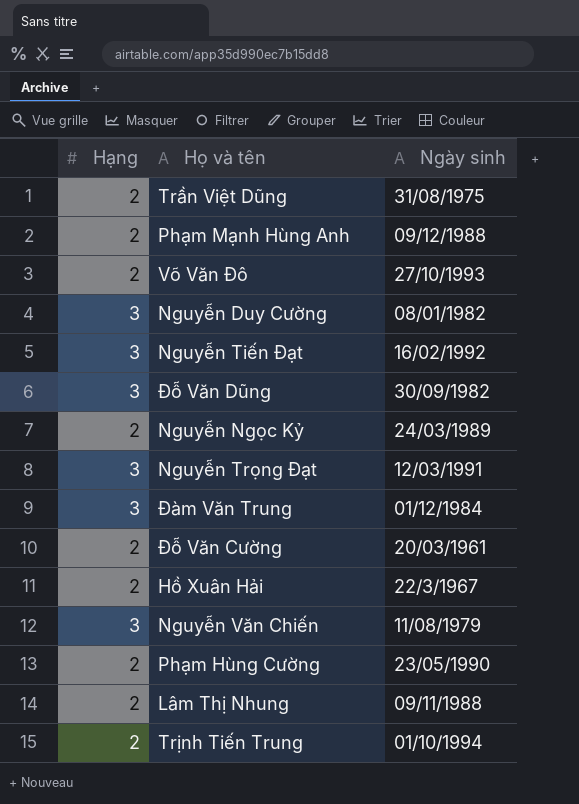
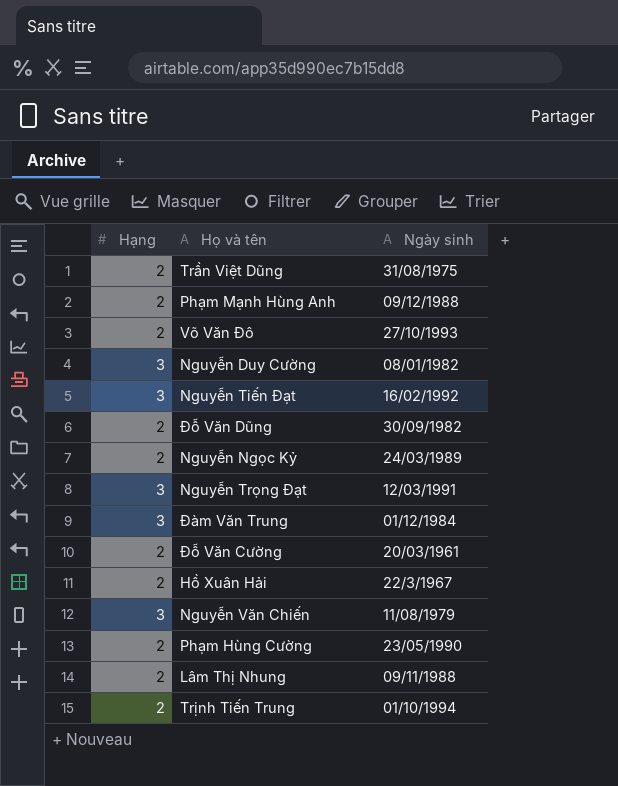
Đỗ Văn Dũng | Hạng: 3 -> 2

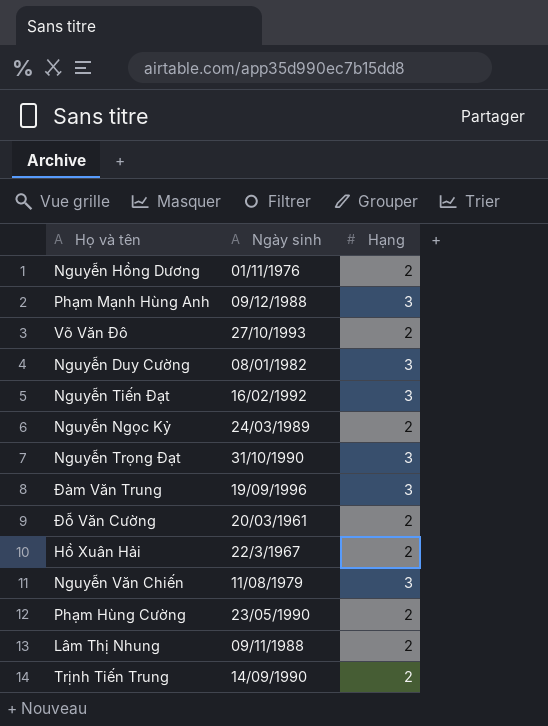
column Hạng | position: 1 -> 3
row Trần Việt Dũng: 2 | 31/08/1975 -> none
row Đỗ Văn Dũng: 2 | 30/09/1982 -> none
row Nguyễn Hồng Dương: none -> 01/11/1976 | 2
Phạm Mạnh Hùng Anh | Hạng: 2 -> 3
Nguyễn Trọng Đạt | Ngày sinh: 12/03/1991 -> 31/10/1990
Đàm Văn Trung | Ngày sinh: 01/12/1984 -> 19/09/1996
Trịnh Tiến Trung | Ngày sinh: 01/10/1994 -> 14/09/1990

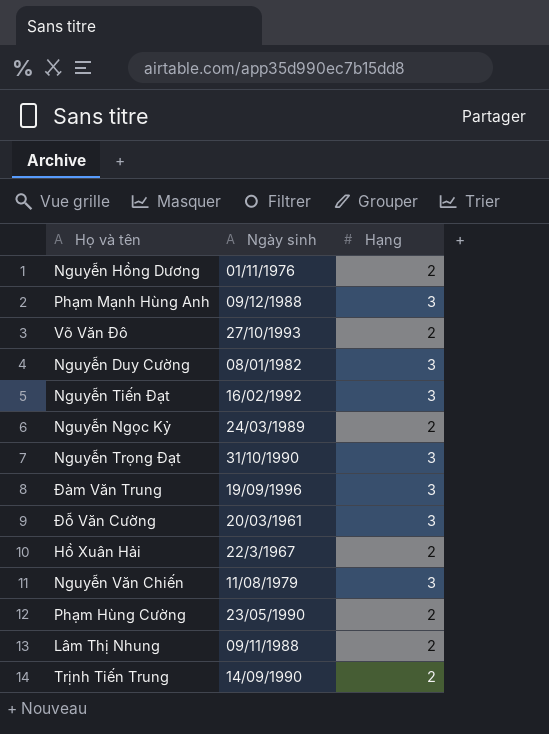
Đỗ Văn Cường | Hạng: 2 -> 3

